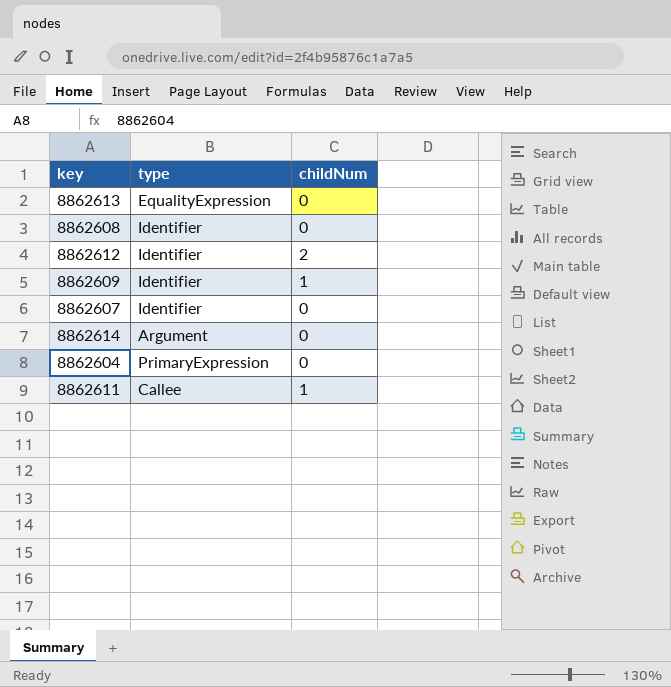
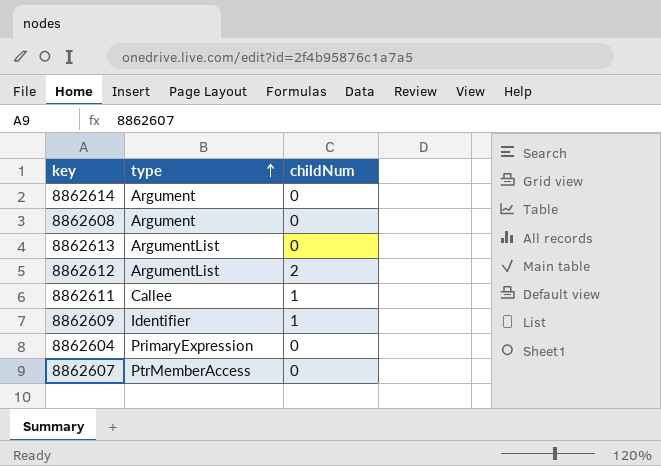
row order: none -> type ascending
8862608 | type: Identifier -> Argument
8862613 | type: EqualityExpression -> ArgumentList
8862612 | type: Identifier -> ArgumentList
8862607 | type: Identifier -> PtrMemberAccess

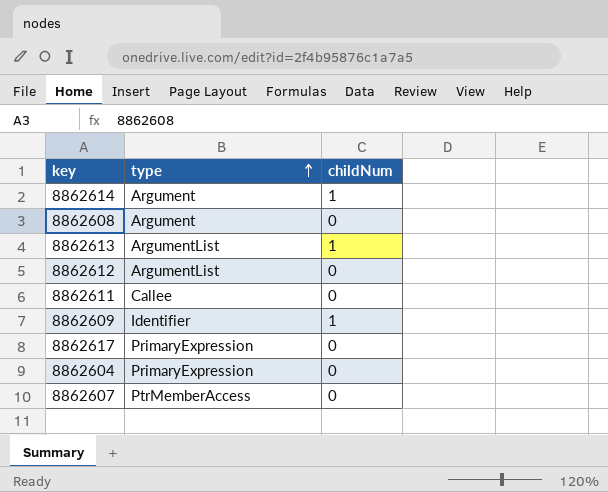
8862614 | childNum: 0 -> 1
8862613 | childNum: 0 -> 1
8862612 | childNum: 2 -> 0
8862611 | childNum: 1 -> 0
row 8862617: none -> PrimaryExpression | 0

